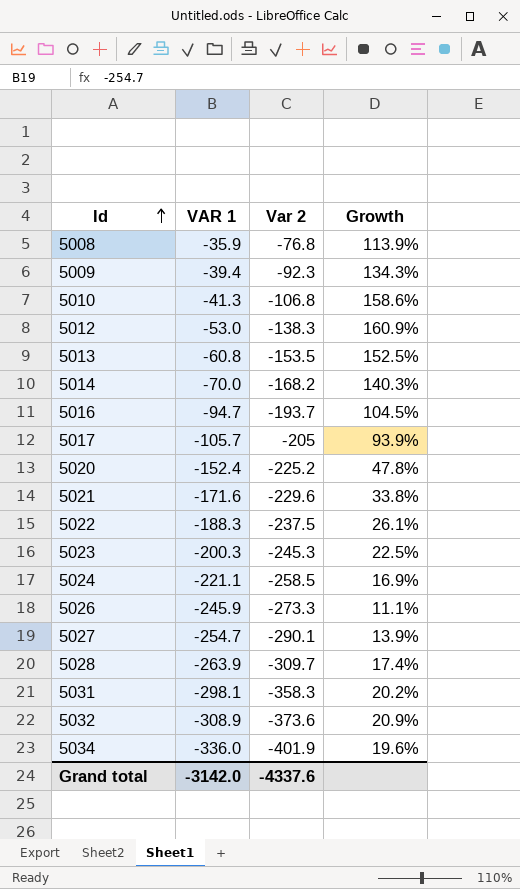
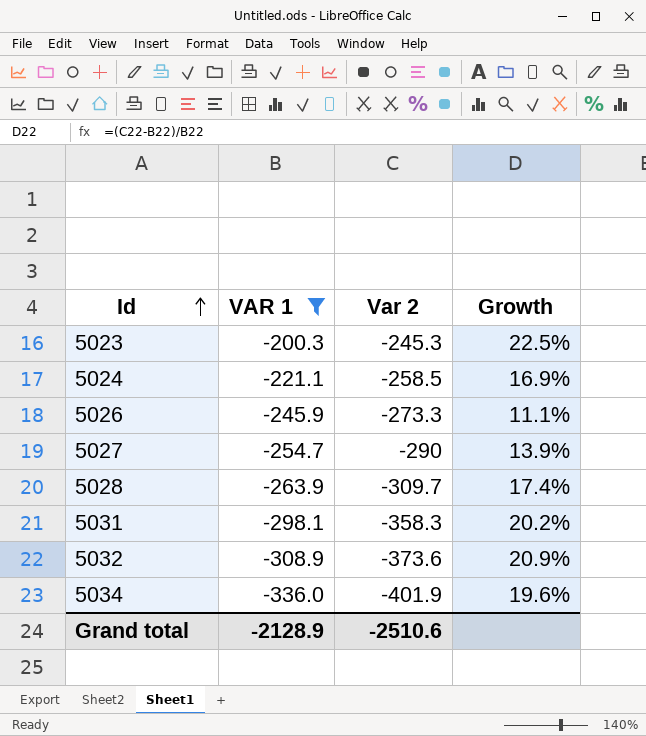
filter: none -> VAR 1 <= -200.3
5027 | Var 2: -290.1 -> -290
Grand total | VAR 1: -3142.0 -> -2128.9
Grand total | Var 2: -4337.6 -> -2510.6

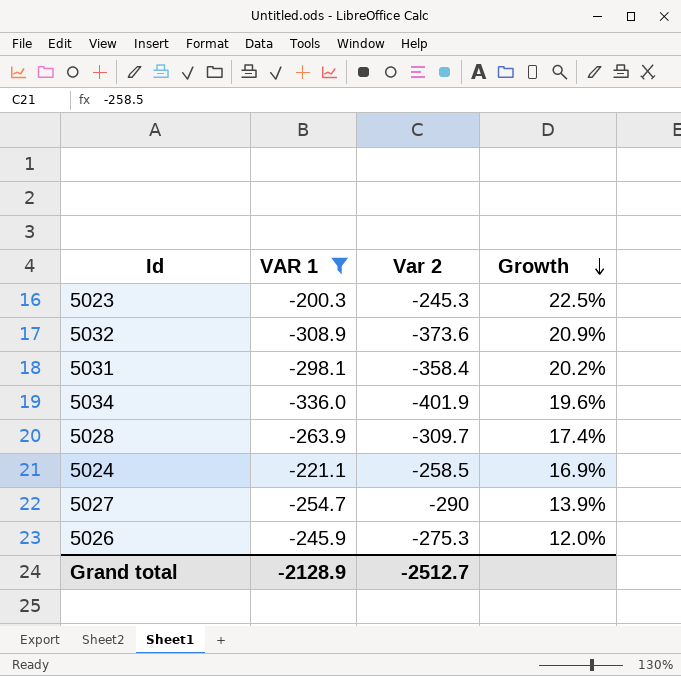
row order: Id ascending -> Growth descending
5031 | Var 2: -358.3 -> -358.4
5026 | Var 2: -273.3 -> -275.3
5026 | Growth: 11.1% -> 12.0%
Grand total | Var 2: -2510.6 -> -2512.7

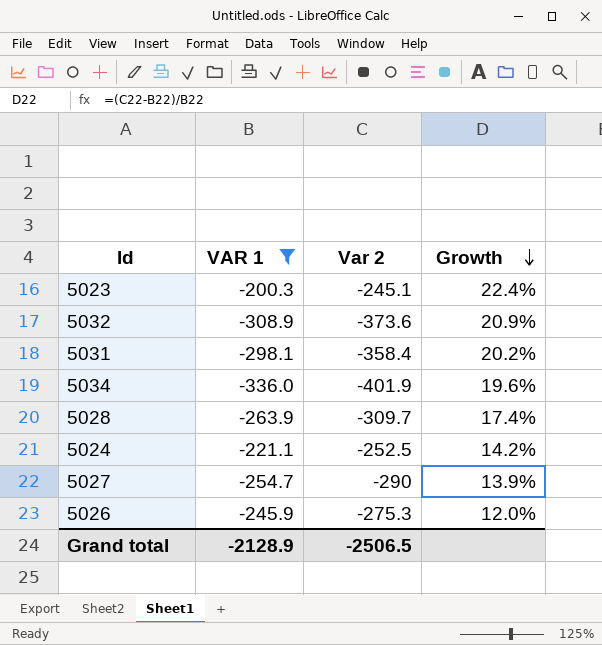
5023 | Var 2: -245.3 -> -245.1
5023 | Growth: 22.5% -> 22.4%
5024 | Var 2: -258.5 -> -252.5
5024 | Growth: 16.9% -> 14.2%
Grand total | Var 2: -2512.7 -> -2506.5

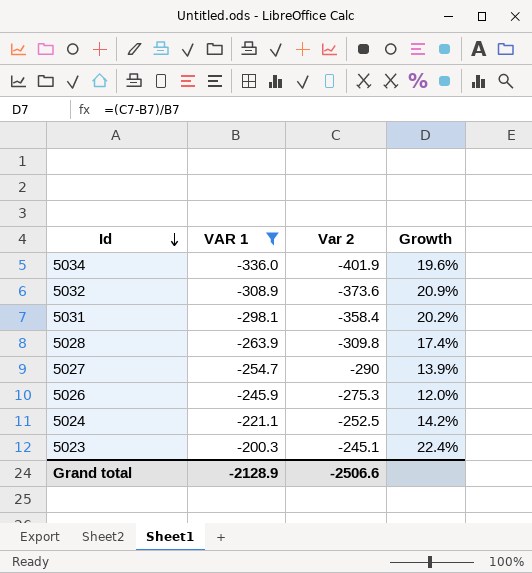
row order: Growth descending -> Id descending
5028 | Var 2: -309.7 -> -309.8
Grand total | Var 2: -2506.5 -> -2506.6

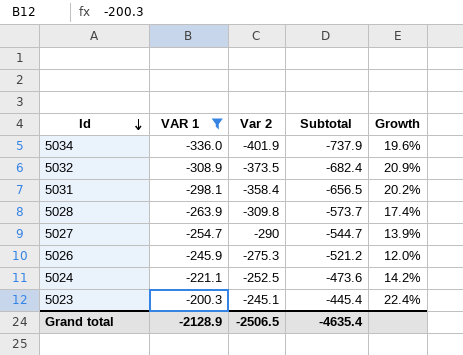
column Subtotal | formula: none -> [VAR 1] + [Var 2]
5032 | Var 2: -373.6 -> -373.5
Grand total | Var 2: -2506.6 -> -2506.5

